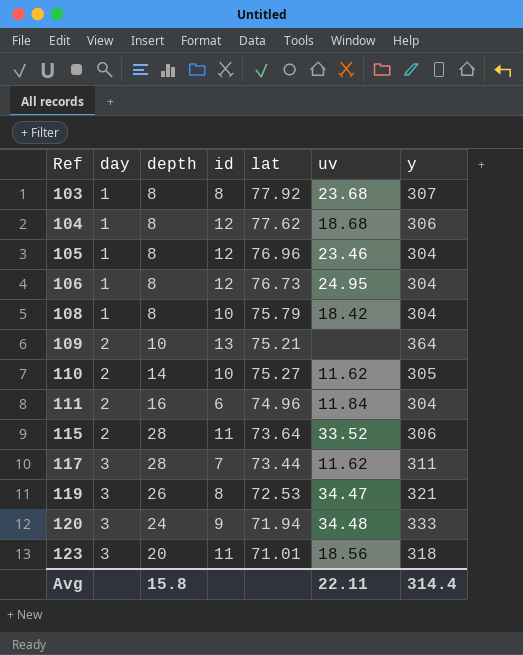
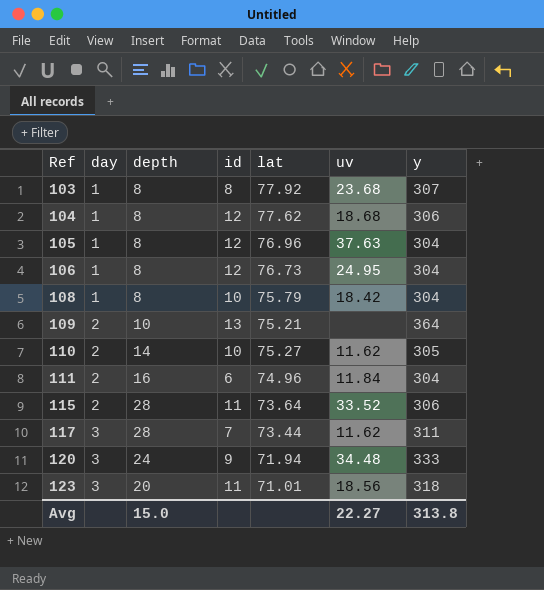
row 119: 3 | 26 | 8 | 72.53 | 34.47 | 321 -> none
105 | uv: 23.46 -> 37.63
Avg | depth: 15.8 -> 15.0
Avg | uv: 22.11 -> 22.27
Avg | y: 314.4 -> 313.8

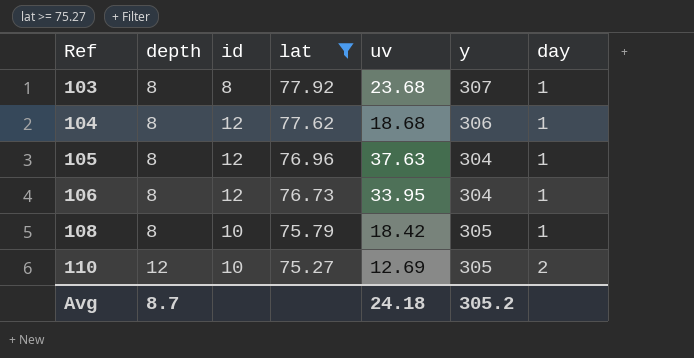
filter: none -> lat >= 75.27
column day | position: 2 -> 7
106 | uv: 24.95 -> 33.95
108 | y: 304 -> 305
110 | depth: 14 -> 12
110 | uv: 11.62 -> 12.69
Avg | depth: 15.0 -> 8.7
Avg | uv: 22.27 -> 24.18
Avg | y: 313.8 -> 305.2

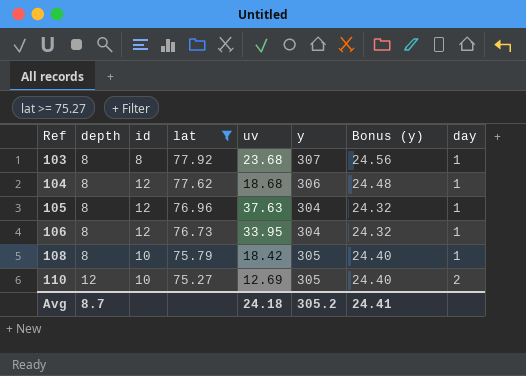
column Bonus (y) | formula: none -> [y] * 0.08

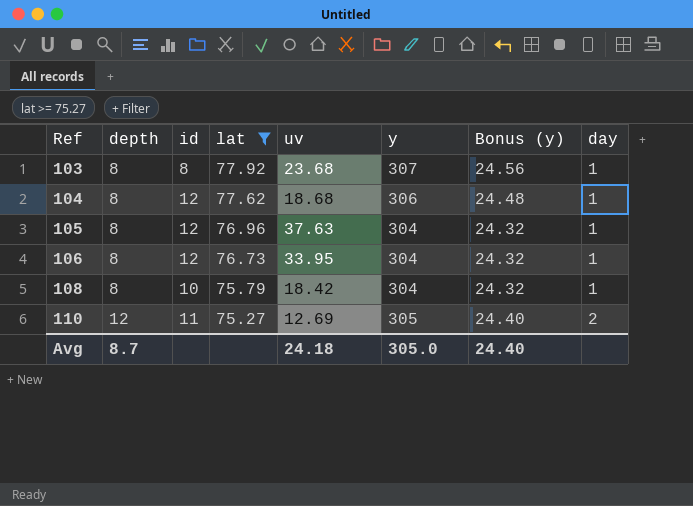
108 | y: 305 -> 304
108 | Bonus (y): 24.40 -> 24.32
110 | id: 10 -> 11
Avg | y: 305.2 -> 305.0
Avg | Bonus (y): 24.41 -> 24.40

